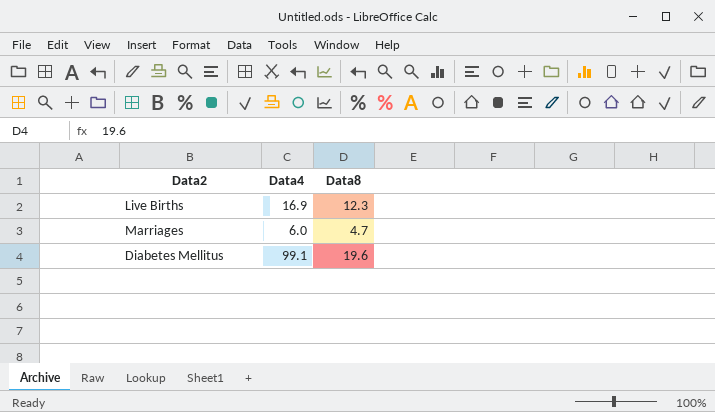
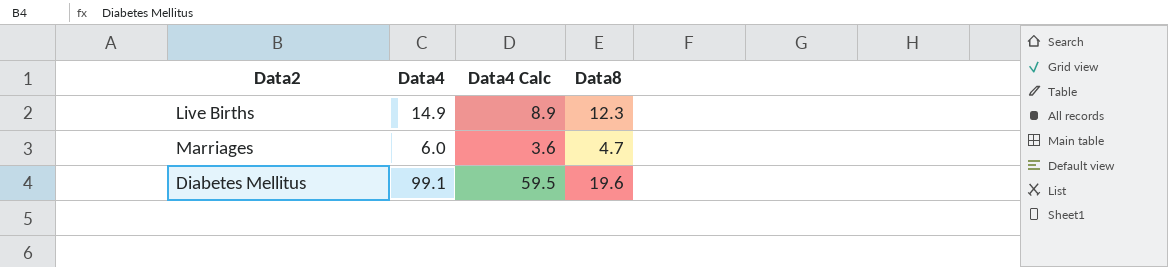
column Data4 Calc | formula: none -> [Data4] * 0.6
Live Births | Data4: 16.9 -> 14.9

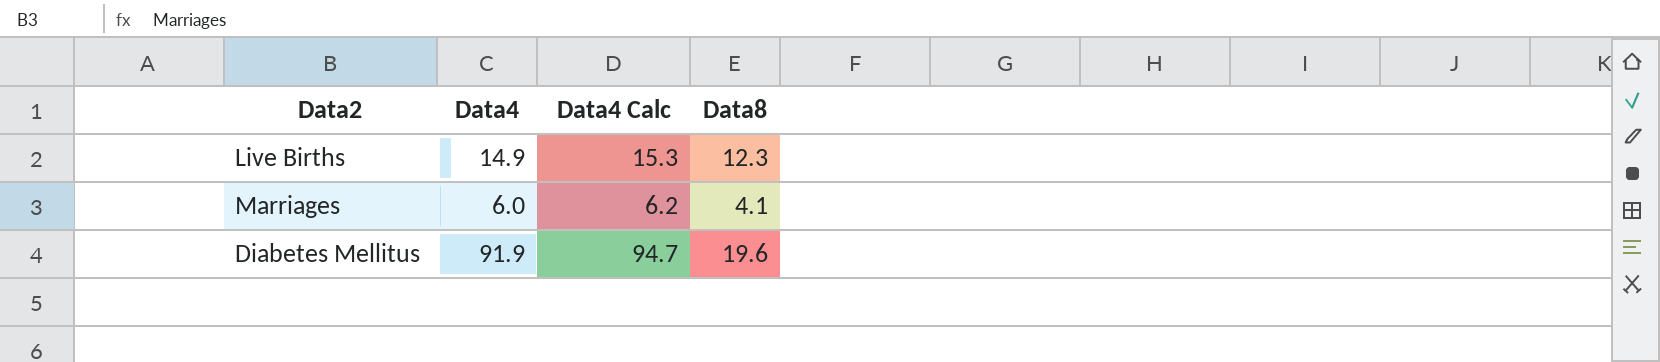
column Data4 Calc | formula: [Data4] * 0.6 -> [Data4] * 1.03
Marriages | Data8: 4.7 -> 4.1
Diabetes Mellitus | Data4: 99.1 -> 91.9

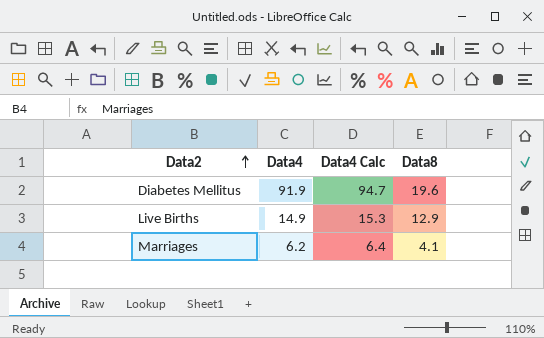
row order: none -> Data2 ascending
Live Births | Data8: 12.3 -> 12.9
Marriages | Data4: 6.0 -> 6.2
Marriages | Data4 Calc: 6.2 -> 6.4

